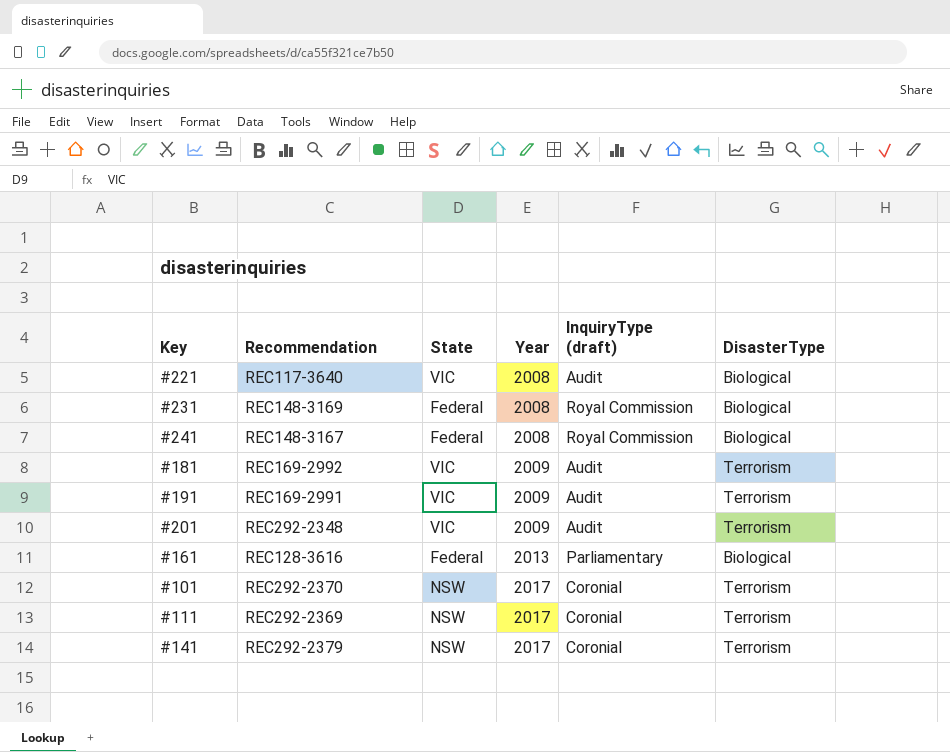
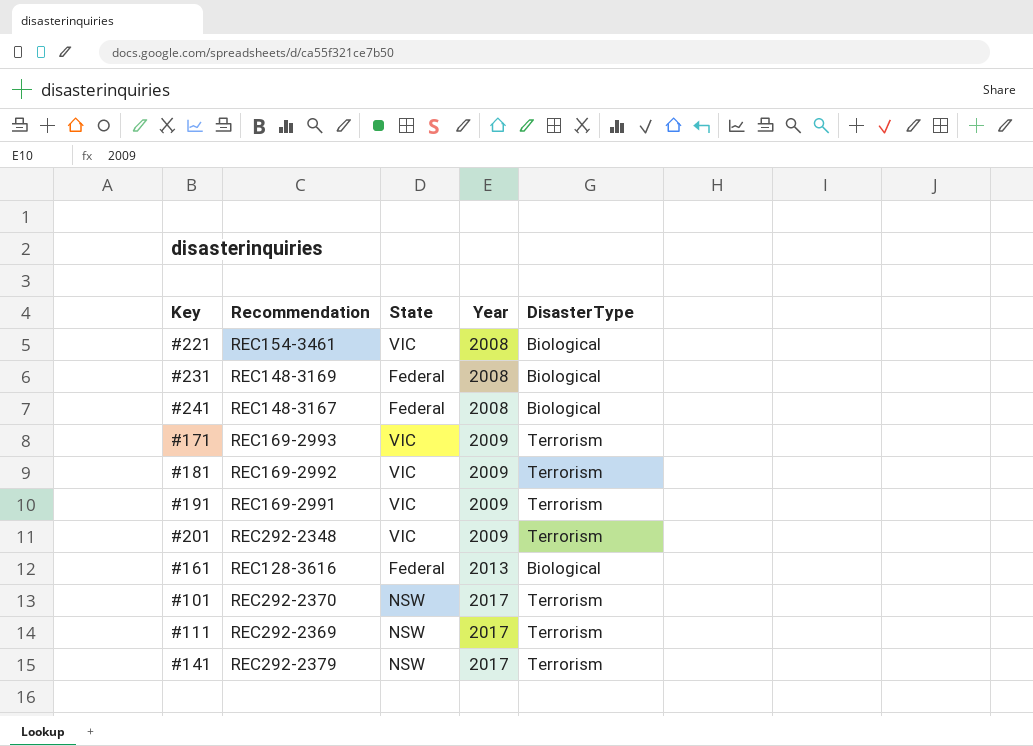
column InquiryType (draft) | position: 5 -> none
#221 | Recommendation: REC117-3640 -> REC154-3461
row #171: none -> REC169-2993 | VIC | 2009 | Terrorism

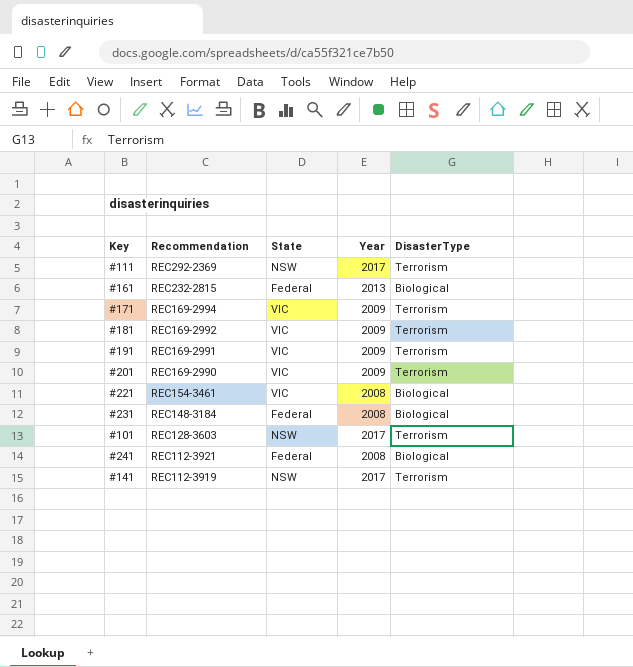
row order: Year ascending -> Recommendation descending
#161 | Recommendation: REC128-3616 -> REC232-2815
#171 | Recommendation: REC169-2993 -> REC169-2994
#201 | Recommendation: REC292-2348 -> REC169-2990
#231 | Recommendation: REC148-3169 -> REC148-3184
#101 | Recommendation: REC292-2370 -> REC128-3603
#241 | Recommendation: REC148-3167 -> REC112-3921
#141 | Recommendation: REC292-2379 -> REC112-3919

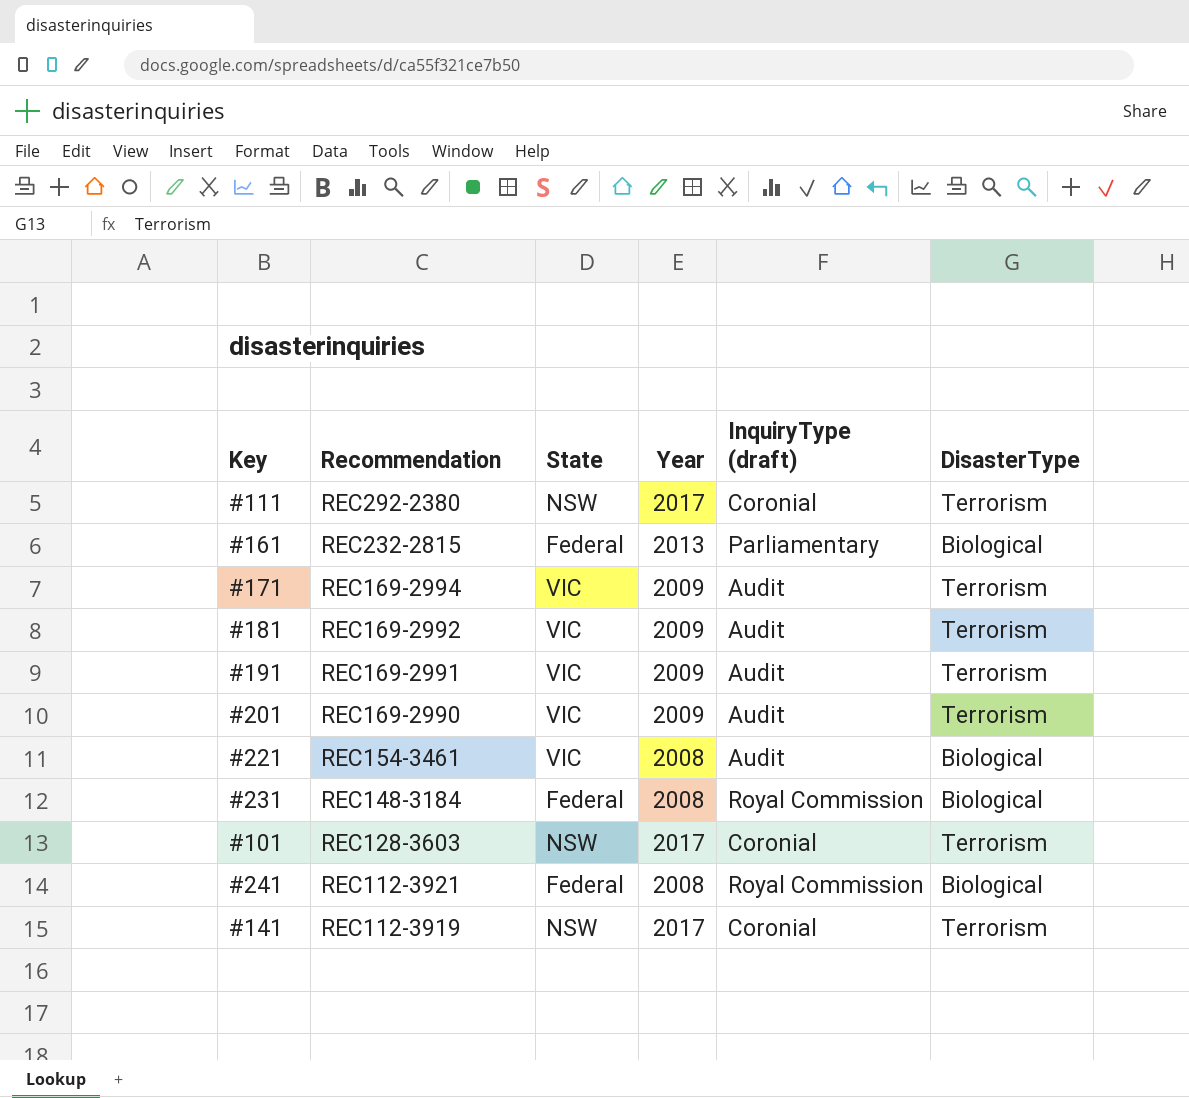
column InquiryType (draft) | position: none -> 5
#111 | Recommendation: REC292-2369 -> REC292-2380

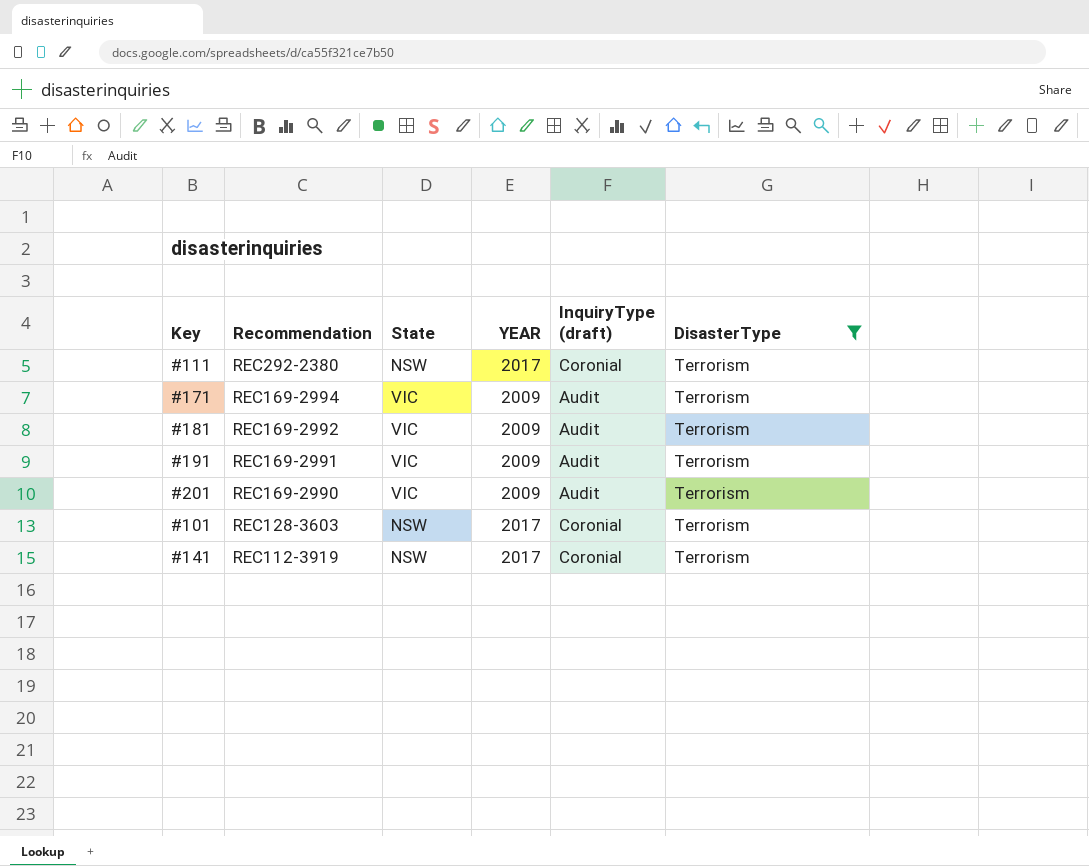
filter: none -> DisasterType = Terrorism
column name: Year -> YEAR

